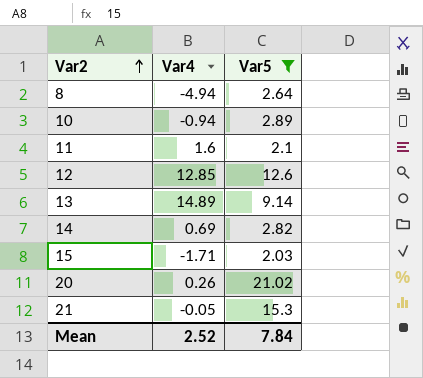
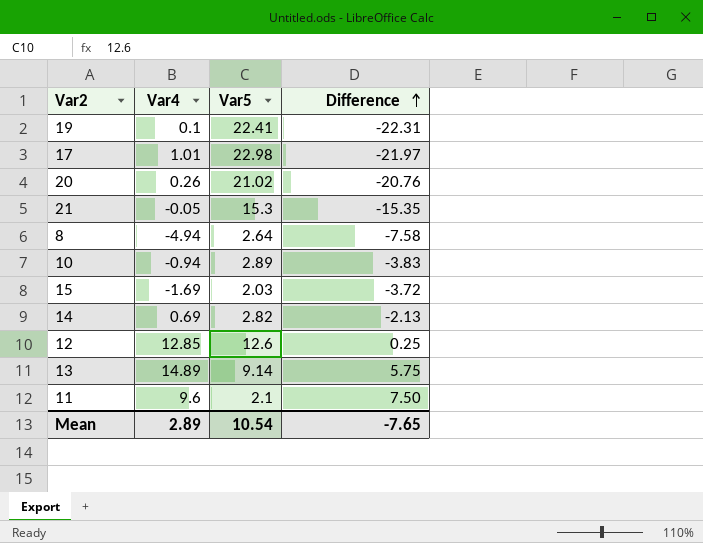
filter: Var5 <= 21.02 -> none
row order: Var2 ascending -> Difference ascending
column Difference | formula: none -> [Var4] - [Var5]
15 | Var4: -1.71 -> -1.69
11 | Var4: 1.6 -> 9.6
Mean | Var4: 2.52 -> 2.89
Mean | Var5: 7.84 -> 10.54

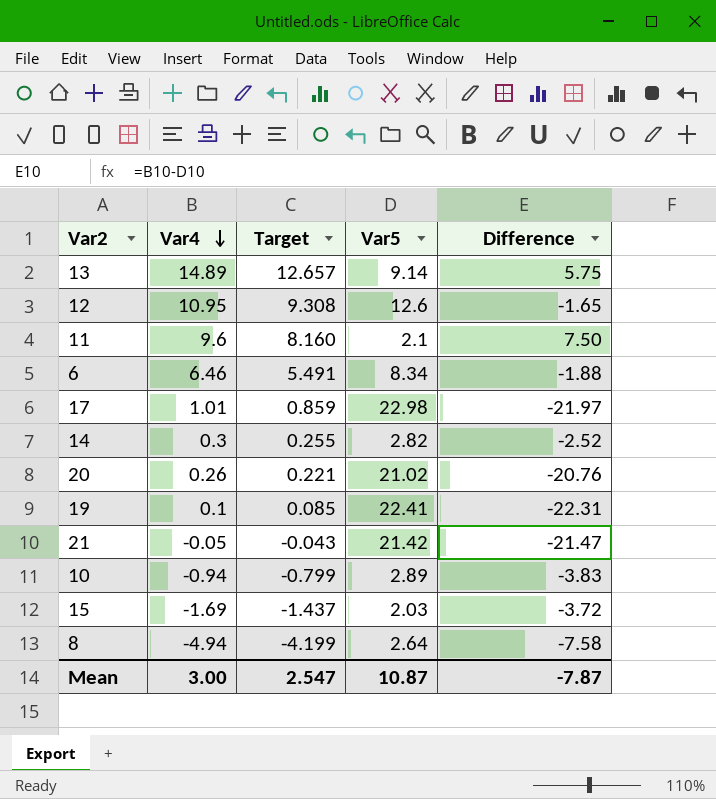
row order: Difference ascending -> Var4 descending
column Target | formula: none -> [Var4] * 0.85
12 | Var4: 12.85 -> 10.95
12 | Difference: 0.25 -> -1.65
row 6: none -> 6.46 | 5.491 | 8.34 | -1.88
14 | Var4: 0.69 -> 0.3
14 | Difference: -2.13 -> -2.52
21 | Var5: 15.3 -> 21.42
21 | Difference: -15.35 -> -21.47
Mean | Var4: 2.89 -> 3.00
Mean | Var5: 10.54 -> 10.87
Mean | Difference: -7.65 -> -7.87

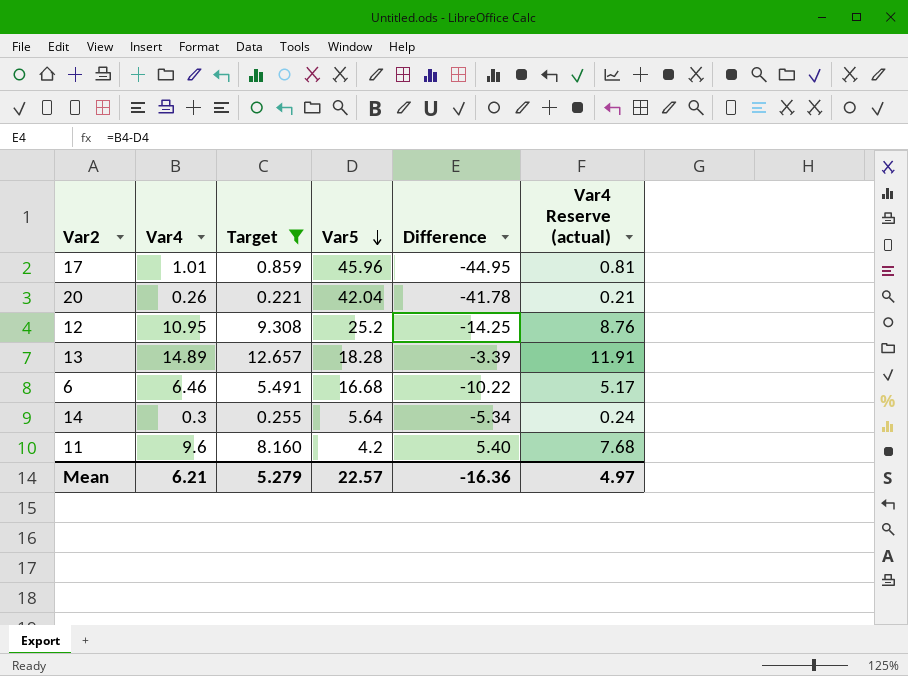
filter: none -> Target >= 0.221
row order: Var4 descending -> Var5 descending
column Var4 Reserve (actual) | formula: none -> [Var4] * 0.8
17 | Var5: 22.98 -> 45.96
17 | Difference: -21.97 -> -44.95
20 | Var5: 21.02 -> 42.04
20 | Difference: -20.76 -> -41.78
12 | Var5: 12.6 -> 25.2
12 | Difference: -1.65 -> -14.25
13 | Var5: 9.14 -> 18.28
13 | Difference: 5.75 -> -3.39
6 | Var5: 8.34 -> 16.68
6 | Difference: -1.88 -> -10.22
14 | Var5: 2.82 -> 5.64
14 | Difference: -2.52 -> -5.34
11 | Var5: 2.1 -> 4.2
11 | Difference: 7.50 -> 5.40
Mean | Var4: 3.00 -> 6.21
Mean | Target: 2.547 -> 5.279
Mean | Var5: 10.87 -> 22.57
Mean | Difference: -7.87 -> -16.36

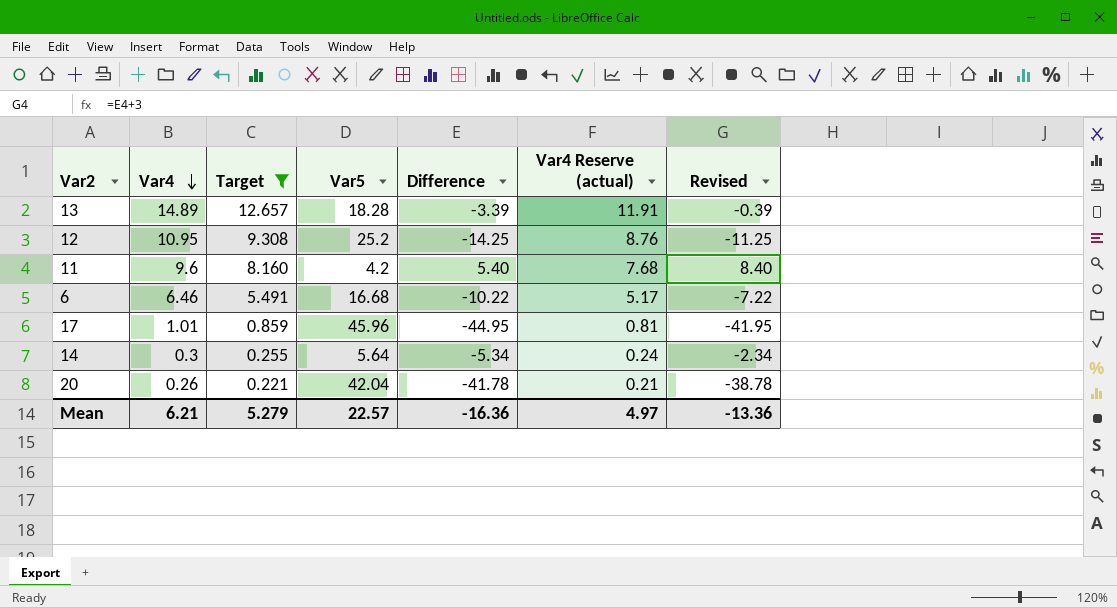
row order: Var5 descending -> Var4 descending
column Revised | formula: none -> [Difference] + 3

